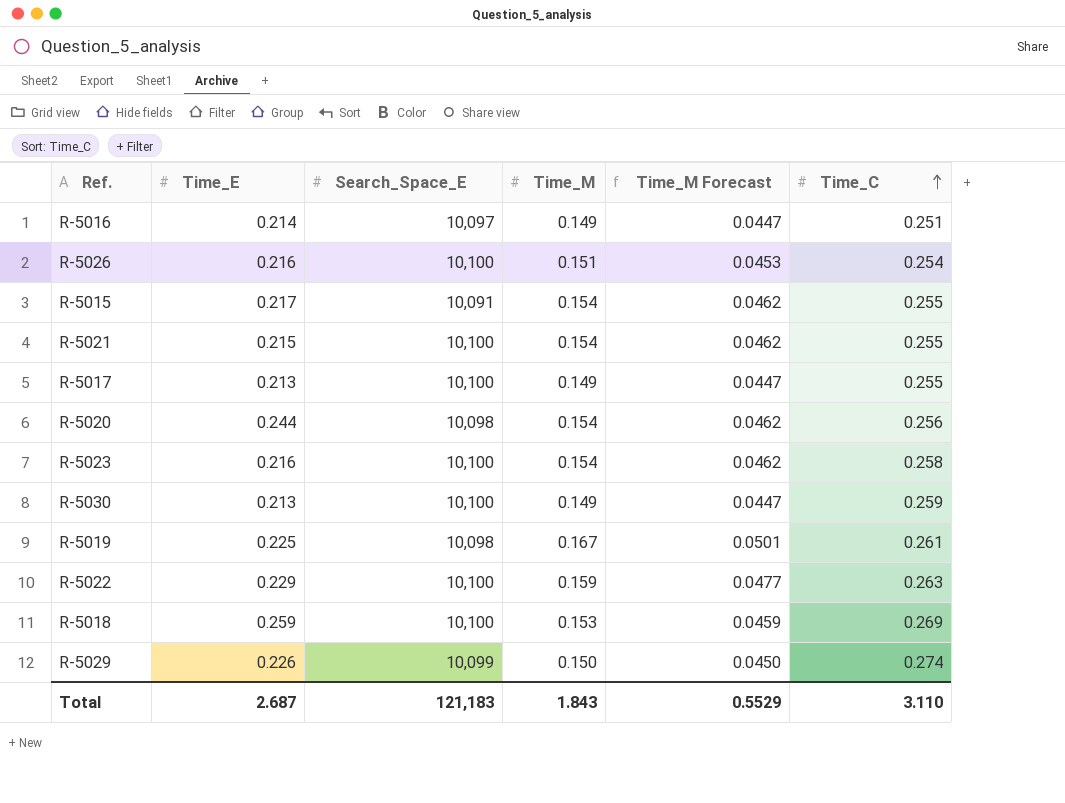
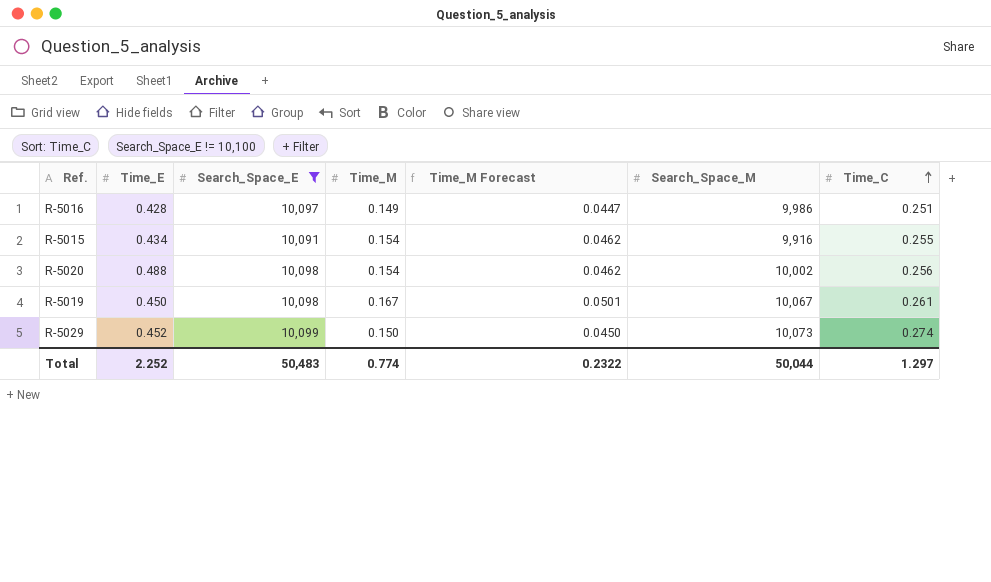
filter: none -> Search_Space_E != 10,100
column Search_Space_M | position: none -> 6
R-5016 | Time_E: 0.214 -> 0.428
R-5015 | Time_E: 0.217 -> 0.434
R-5020 | Time_E: 0.244 -> 0.488
R-5019 | Time_E: 0.225 -> 0.450
R-5029 | Time_E: 0.226 -> 0.452
Total | Time_E: 2.687 -> 2.252
Total | Search_Space_E: 121,183 -> 50,483
Total | Time_M: 1.843 -> 0.774
Total | Time_M Forecast: 0.5529 -> 0.2322
Total | Time_C: 3.110 -> 1.297

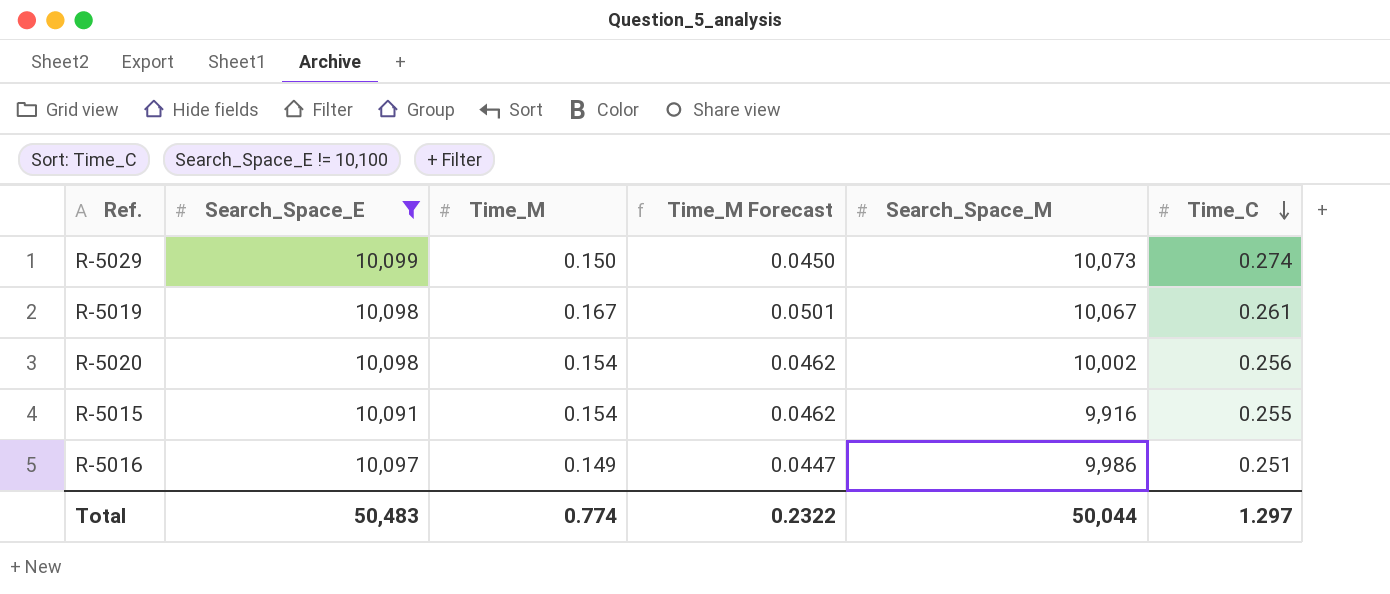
row order: Time_C ascending -> Time_C descending
column Time_E | position: 2 -> none

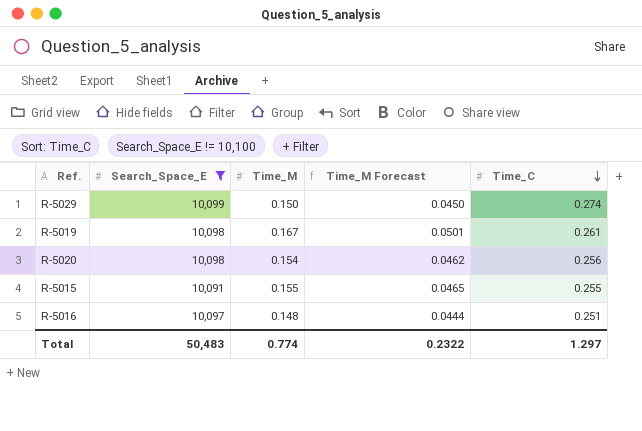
column Search_Space_M | position: 5 -> none
R-5015 | Time_M: 0.154 -> 0.155
R-5015 | Time_M Forecast: 0.0462 -> 0.0465
R-5016 | Time_M: 0.149 -> 0.148
R-5016 | Time_M Forecast: 0.0447 -> 0.0444

